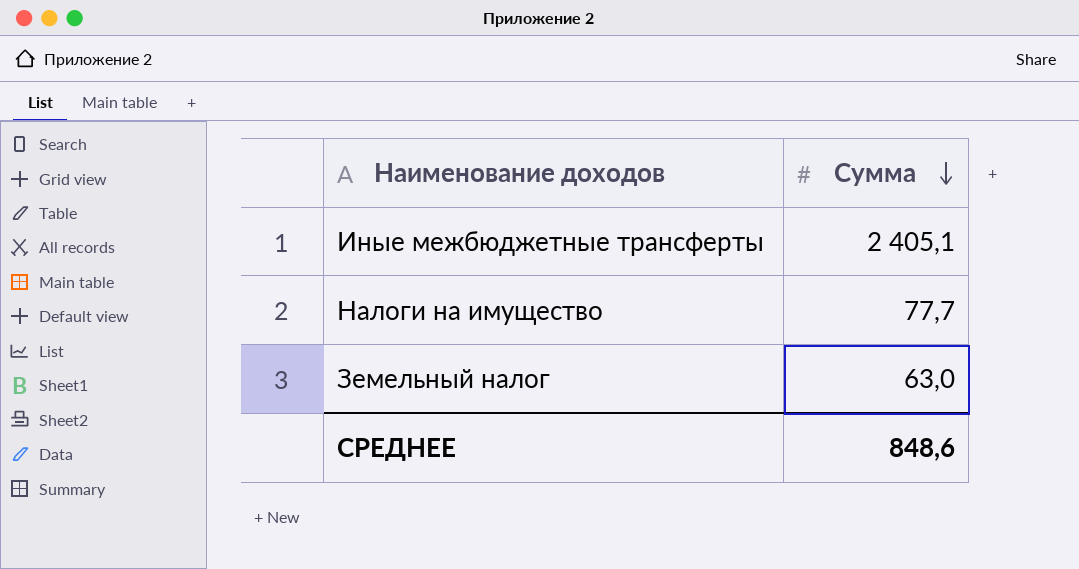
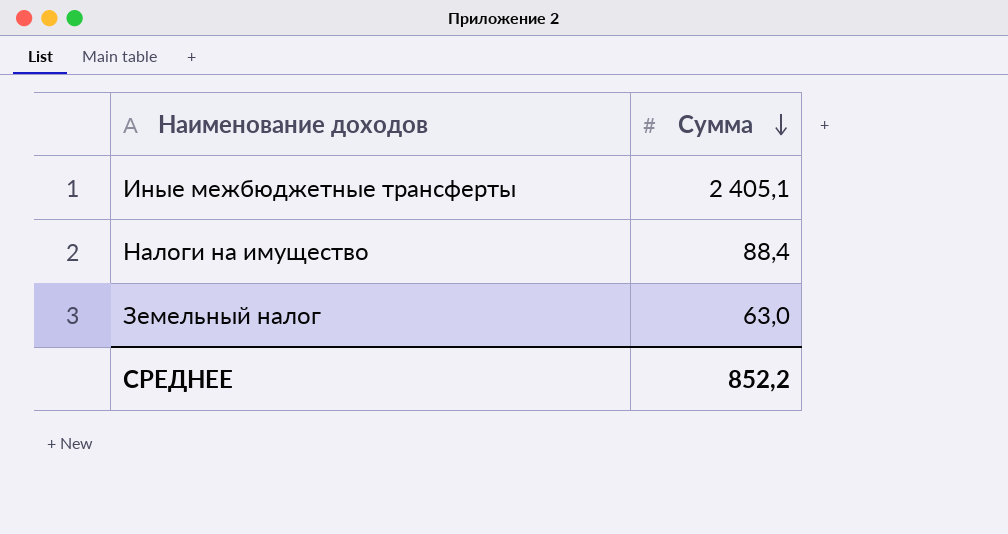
Налоги на имущество | Сумма: 77,7 -> 88,4
СРЕДНЕЕ | Сумма: 848,6 -> 852,2

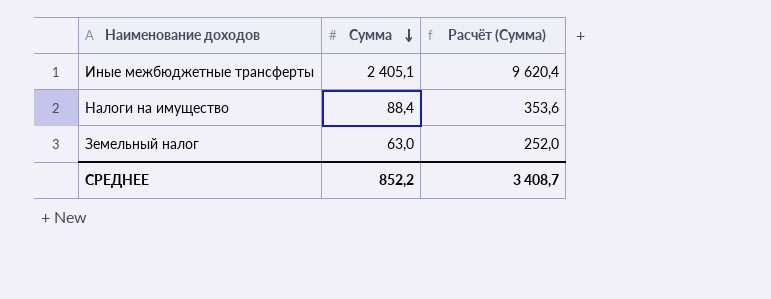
column Расчёт (Сумма) | formula: none -> [Сумма] * 4

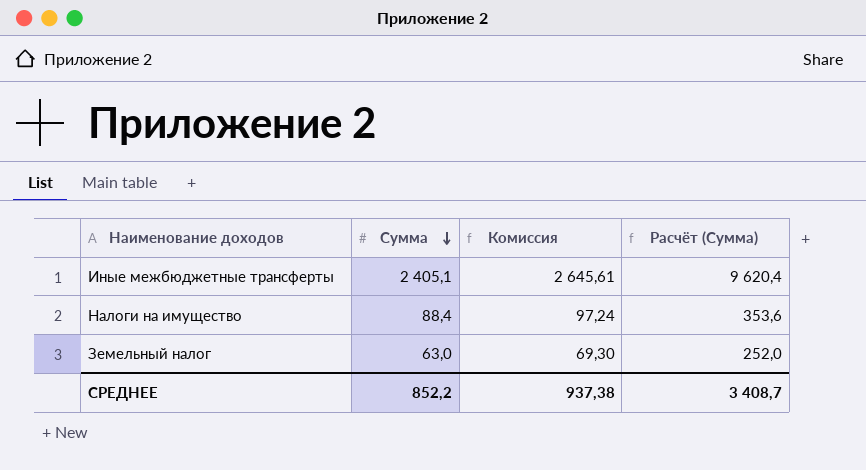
column Комиссия | formula: none -> [Сумма] * 1,1

